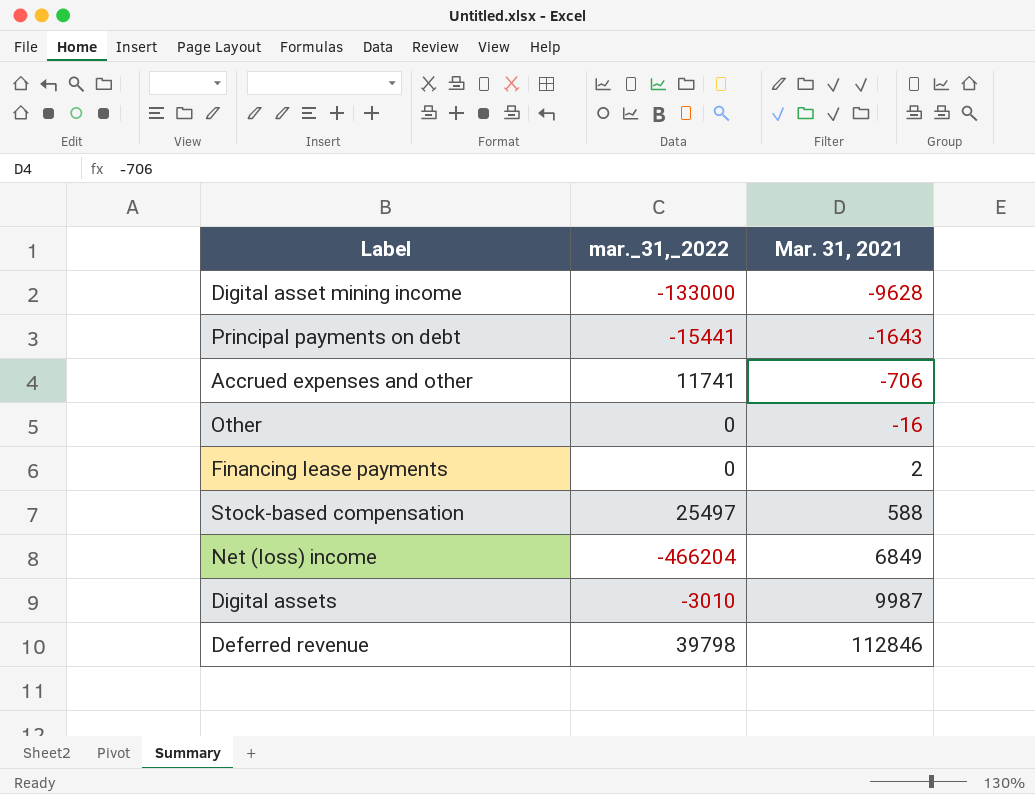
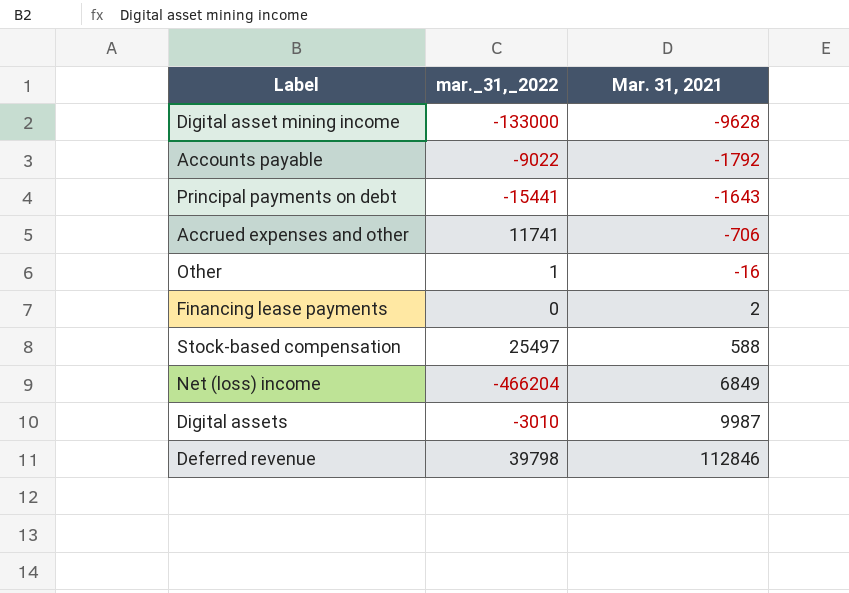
row Accounts payable: none -> -9022 | -1792
Other | mar._31,_2022: 0 -> 1

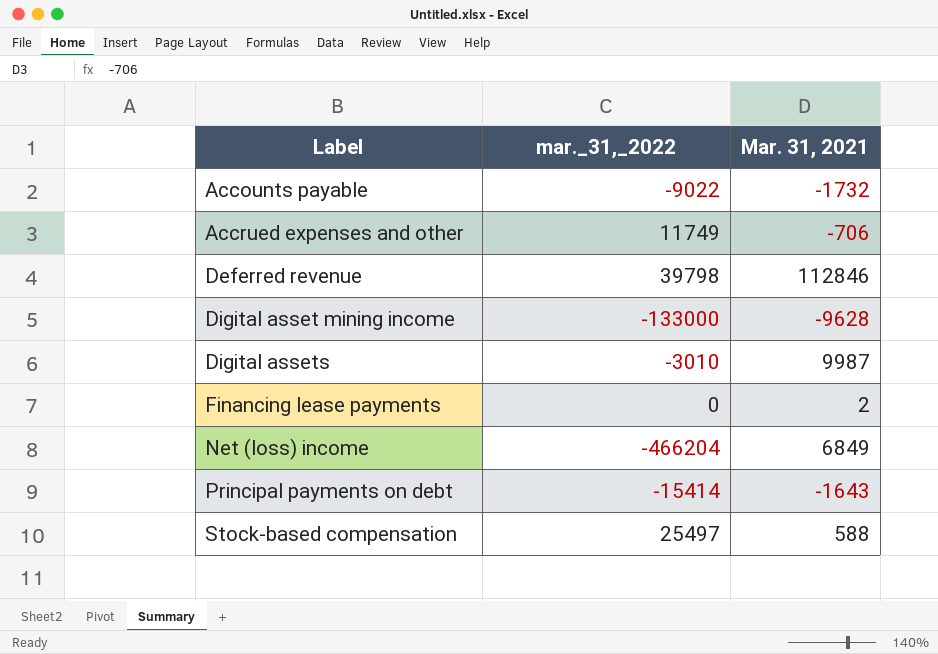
row order: Mar. 31, 2021 ascending -> Label ascending
row Other: 1 | -16 -> none
Accounts payable | Mar. 31, 2021: -1792 -> -1732
Accrued expenses and other | mar._31,_2022: 11741 -> 11749
Principal payments on debt | mar._31,_2022: -15441 -> -15414

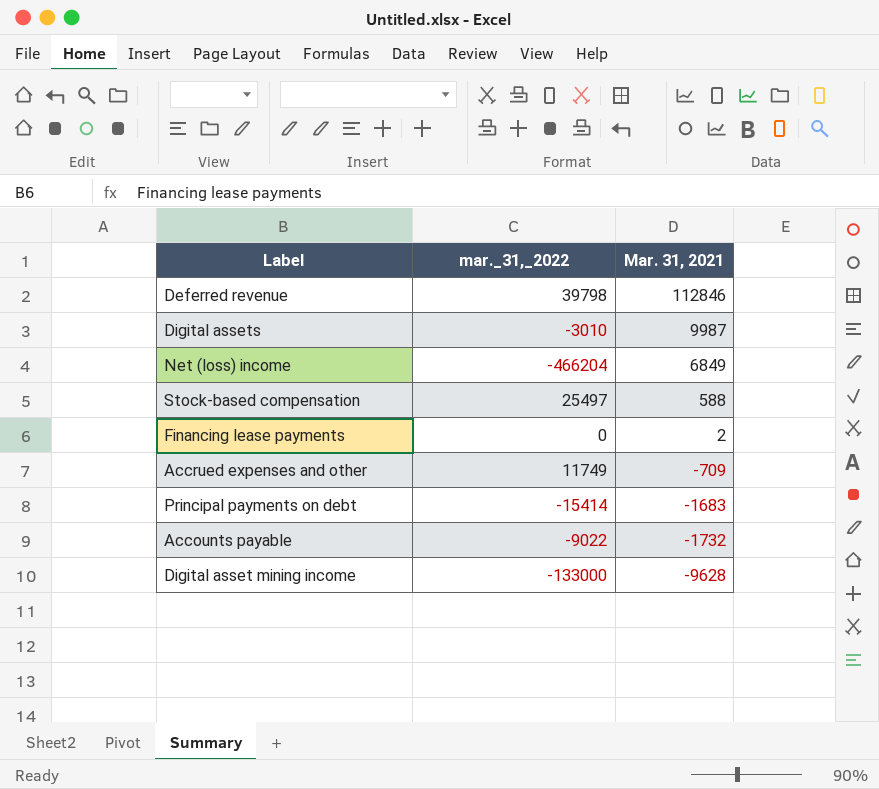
row order: Label ascending -> Mar. 31, 2021 descending
Accrued expenses and other | Mar. 31, 2021: -706 -> -709
Principal payments on debt | Mar. 31, 2021: -1643 -> -1683

